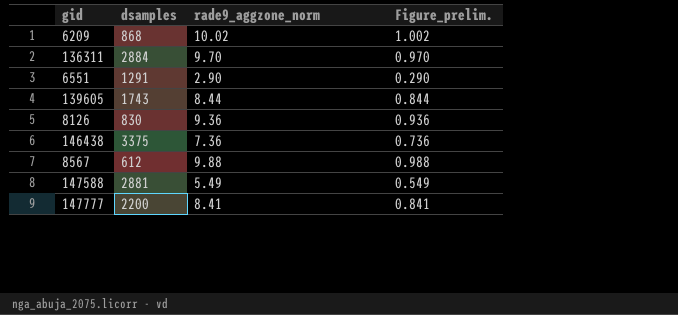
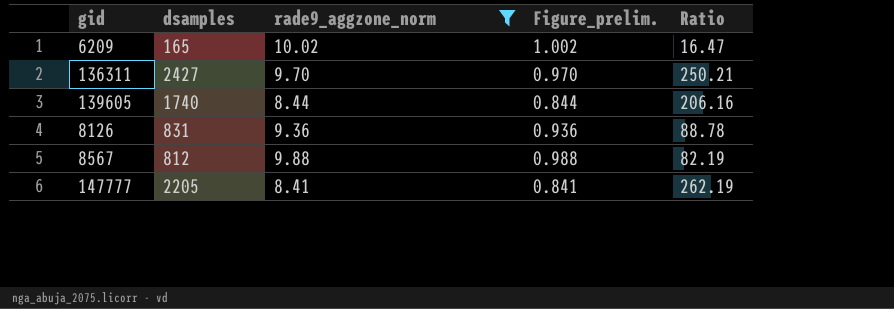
filter: none -> rade9_aggzone_norm >= 8.41
column Ratio | formula: none -> [dsamples] / [rade9_aggzone_norm]
6209 | dsamples: 868 -> 165
136311 | dsamples: 2884 -> 2427
139605 | dsamples: 1743 -> 1740
8126 | dsamples: 830 -> 831
8567 | dsamples: 612 -> 812
147777 | dsamples: 2200 -> 2205

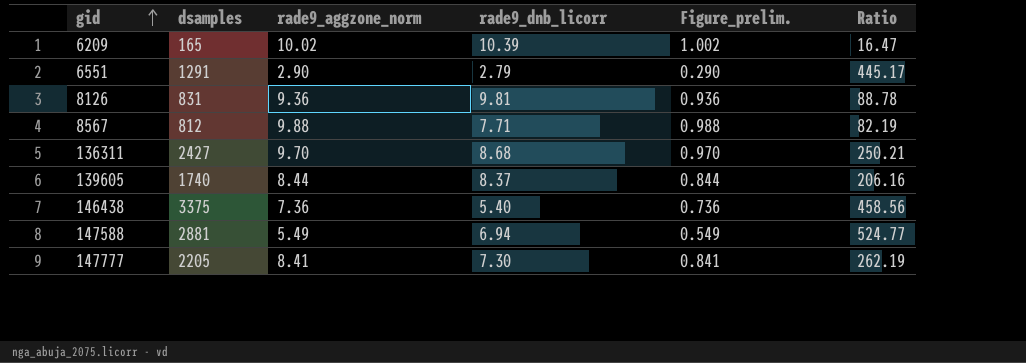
filter: rade9_aggzone_norm >= 8.41 -> none
row order: none -> gid ascending
column rade9_dnb_licorr | position: none -> 4

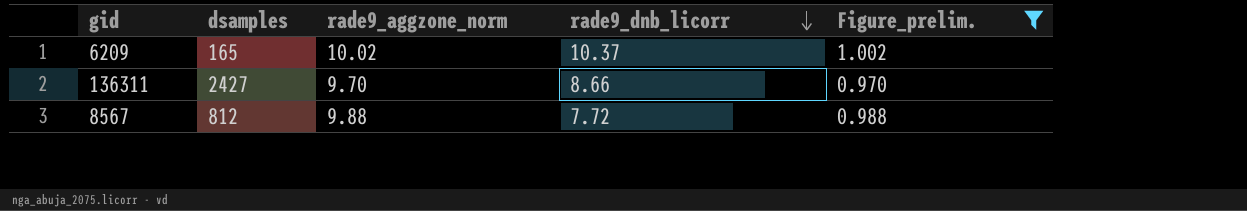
filter: none -> Figure_prelim. >= 0.970
row order: gid ascending -> rade9_dnb_licorr descending
column Ratio | formula: [dsamples] / [rade9_aggzone_norm] -> none
6209 | rade9_dnb_licorr: 10.39 -> 10.37
136311 | rade9_dnb_licorr: 8.68 -> 8.66
8567 | rade9_dnb_licorr: 7.71 -> 7.72

